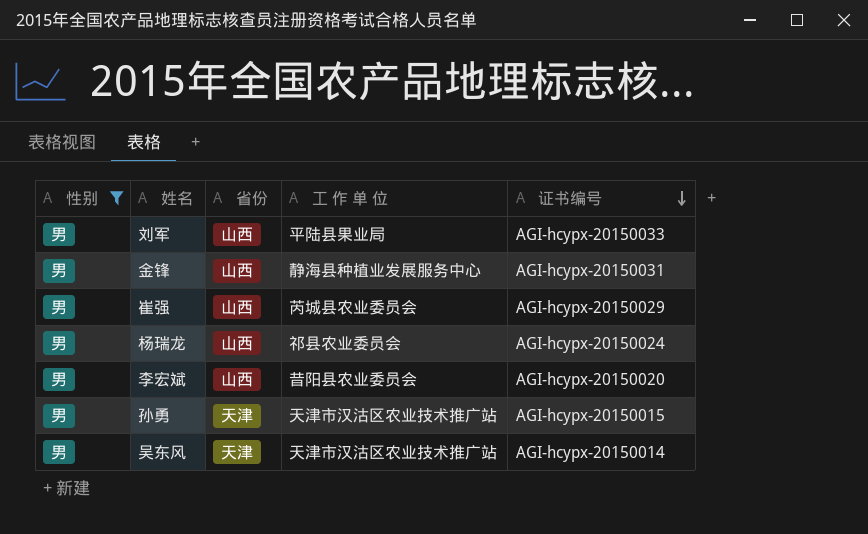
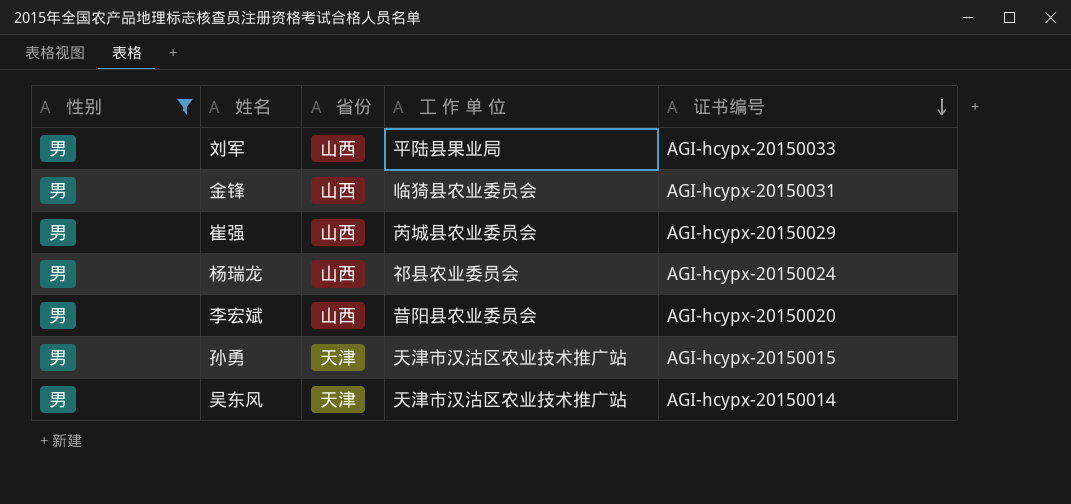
金锋 | 工 作 单 位: 静海县种植业发展服务中心 -> 临猗县农业委员会

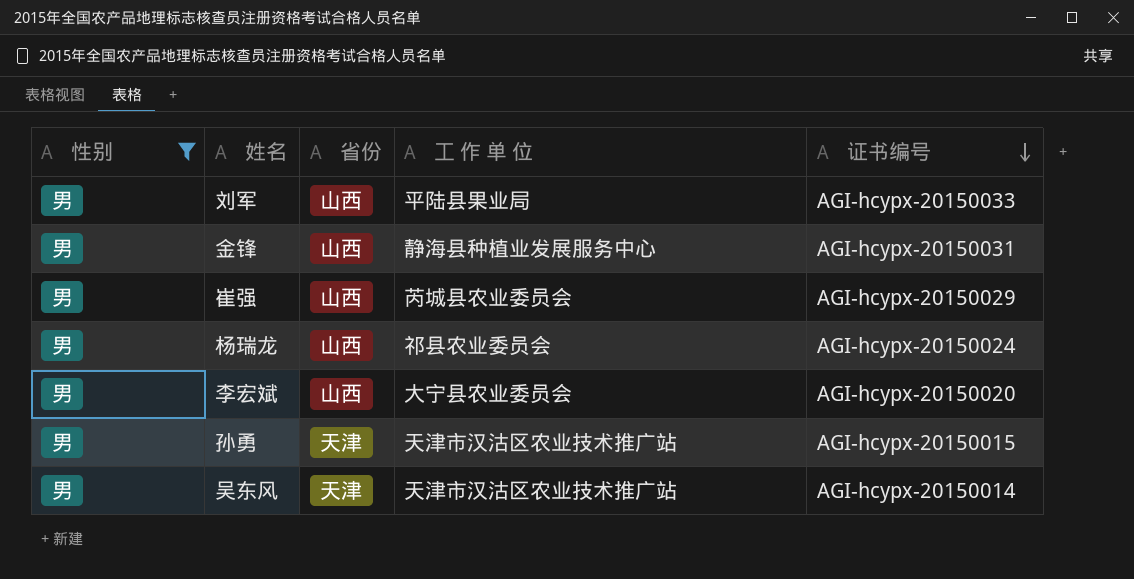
金锋 | 工 作 单 位: 临猗县农业委员会 -> 静海县种植业发展服务中心
李宏斌 | 工 作 单 位: 昔阳县农业委员会 -> 大宁县农业委员会

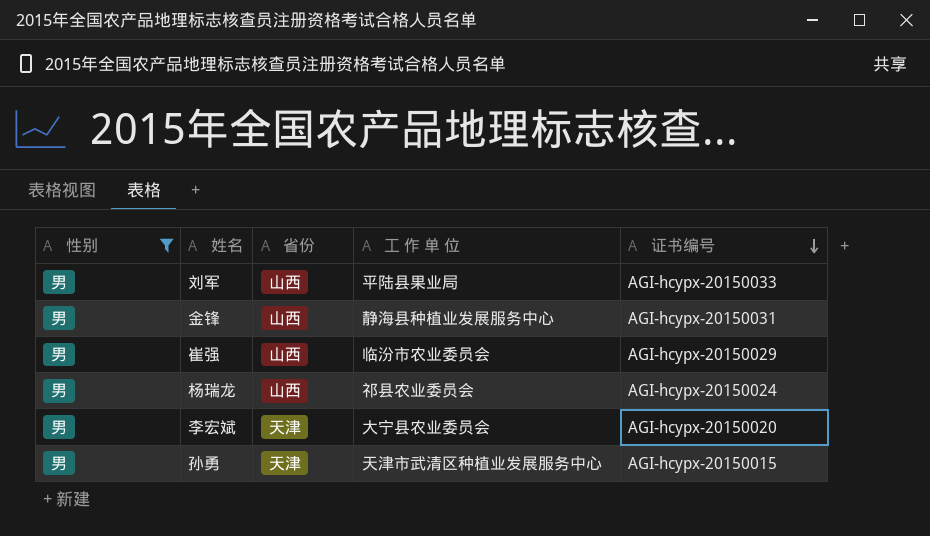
row 吴东风: 男 | 天津 | 天津市汉沽区农业技术推广站 | AGI-hcypx-20150014 -> none
崔强 | 工 作 单 位: 芮城县农业委员会 -> 临汾市农业委员会
李宏斌 | 省份: 山西 -> 天津
孙勇 | 工 作 单 位: 天津市汉沽区农业技术推广站 -> 天津市武清区种植业发展服务中心

